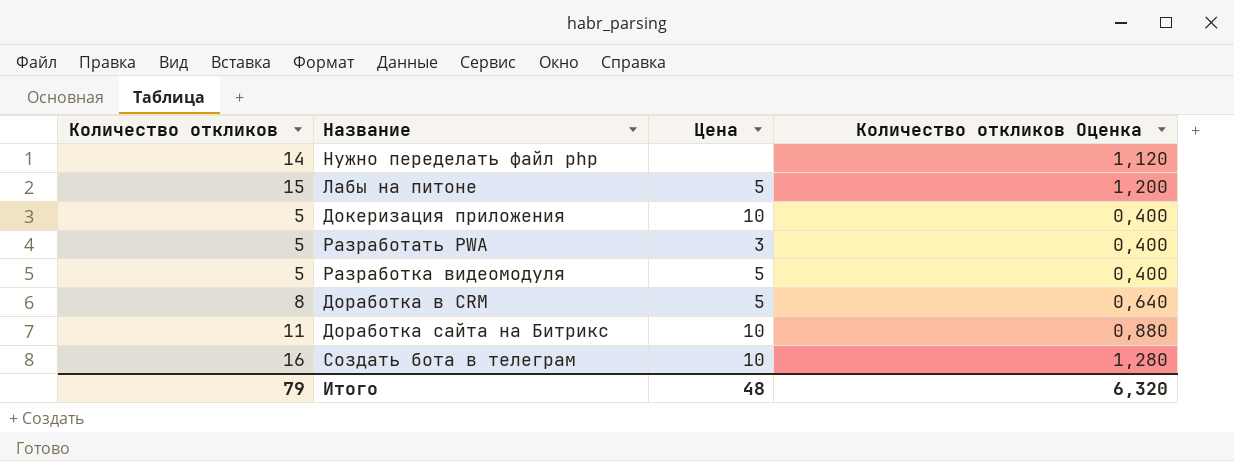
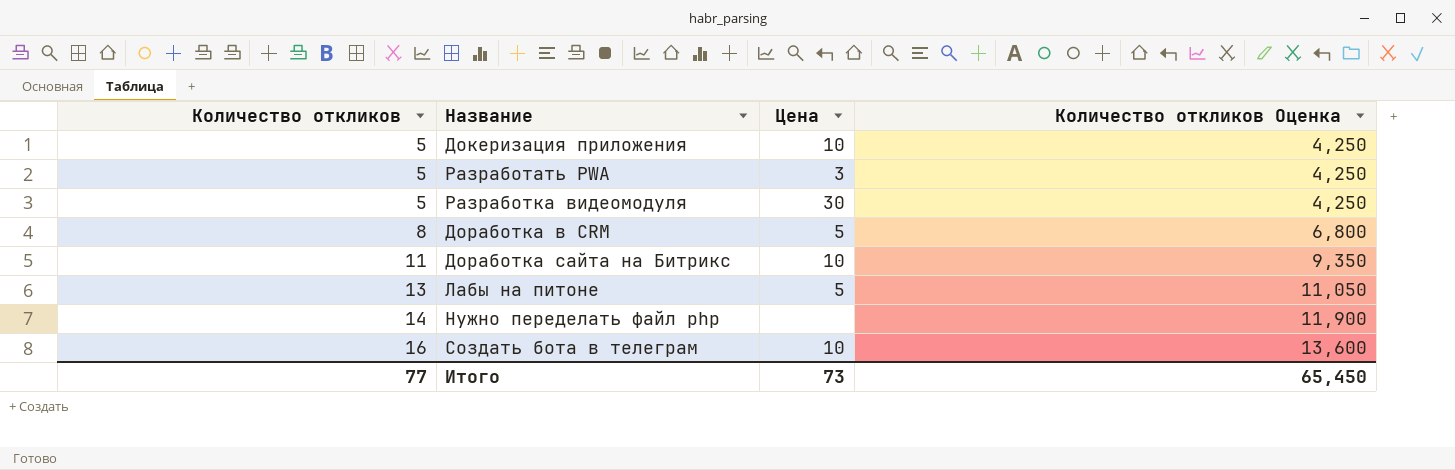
row order: none -> Количество откликов ascending
column Количество откликов Оценка | formula: [Количество откликов] * 0,08 -> [Количество откликов] * 0,85
Разработка видеомодуля | Цена: 5 -> 30
Лабы на питоне | Количество откликов: 15 -> 13
Итого | Количество откликов: 79 -> 77
Итого | Цена: 48 -> 73
Итого | Количество откликов Оценка: 6,320 -> 65,450

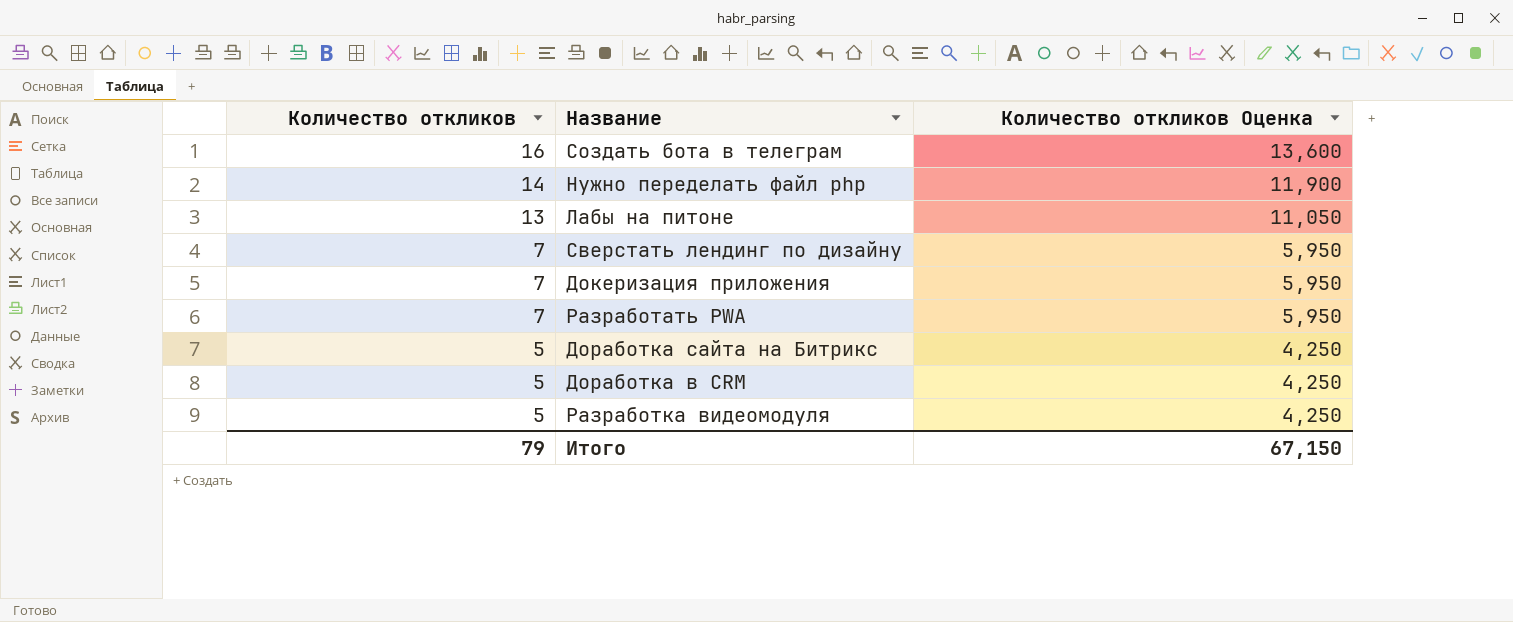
row order: Количество откликов ascending -> Количество откликов descending
column Цена | position: 3 -> none
row Сверстать лендинг по дизайну: none -> 7 | 5,950
Докеризация приложения | Количество откликов: 5 -> 7
Докеризация приложения | Количество откликов Оценка: 4,250 -> 5,950
Разработать PWA | Количество откликов: 5 -> 7
Разработать PWA | Количество откликов Оценка: 4,250 -> 5,950
Доработка сайта на Битрикс | Количество откликов: 11 -> 5
Доработка сайта на Битрикс | Количество откликов Оценка: 9,350 -> 4,250
Доработка в CRM | Количество откликов: 8 -> 5
Доработка в CRM | Количество откликов Оценка: 6,800 -> 4,250
Итого | Количество откликов: 77 -> 79
Итого | Количество откликов Оценка: 65,450 -> 67,150

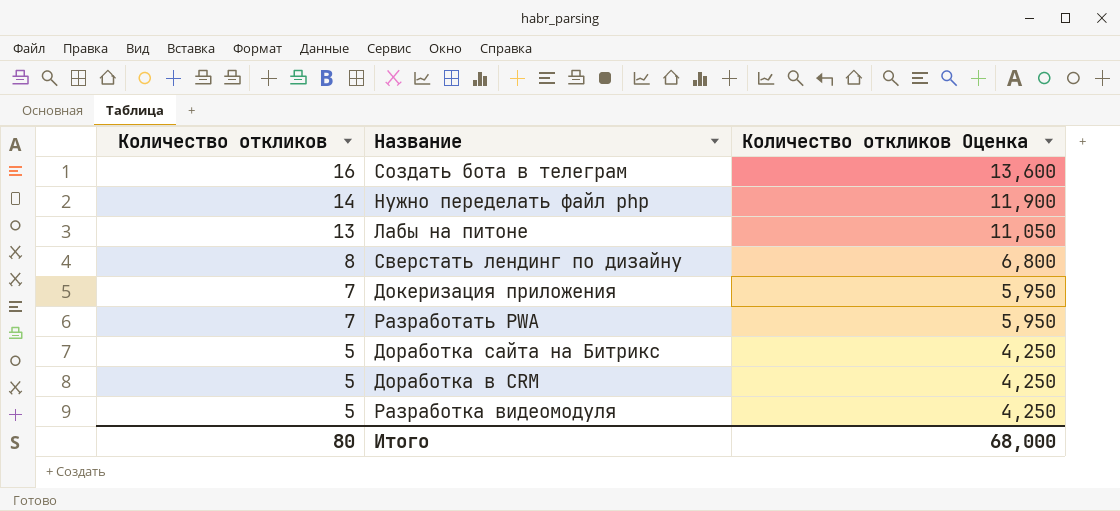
Сверстать лендинг по дизайну | Количество откликов: 7 -> 8
Сверстать лендинг по дизайну | Количество откликов Оценка: 5,950 -> 6,800
Итого | Количество откликов: 79 -> 80
Итого | Количество откликов Оценка: 67,150 -> 68,000

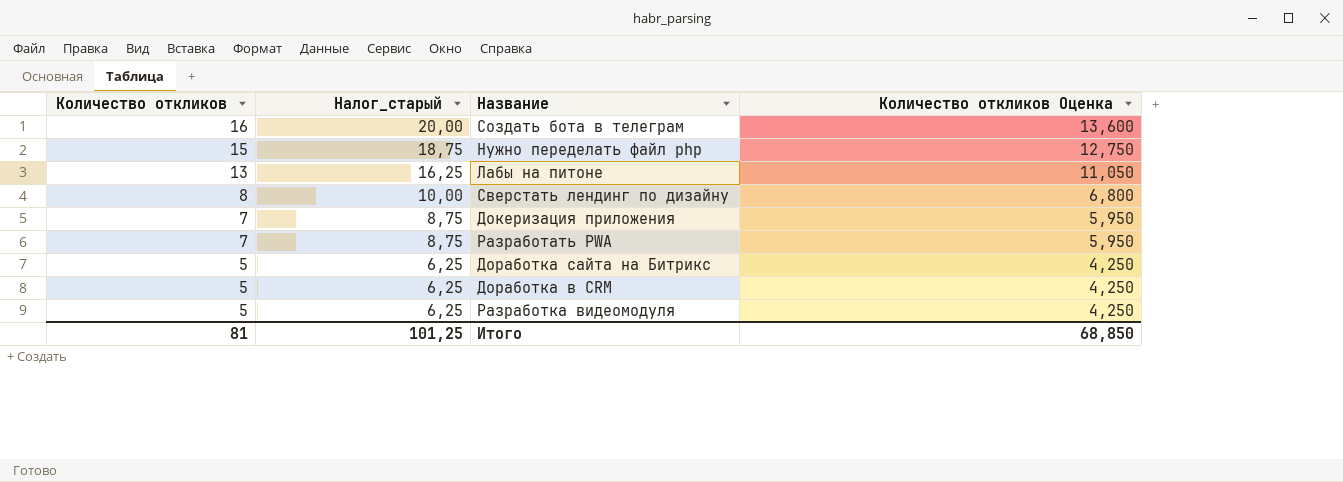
column Налог_старый | formula: none -> [Количество откликов] * 1,25
Нужно переделать файл php | Количество откликов: 14 -> 15
Нужно переделать файл php | Количество откликов Оценка: 11,900 -> 12,750
Итого | Количество откликов: 80 -> 81
Итого | Количество откликов Оценка: 68,000 -> 68,850

